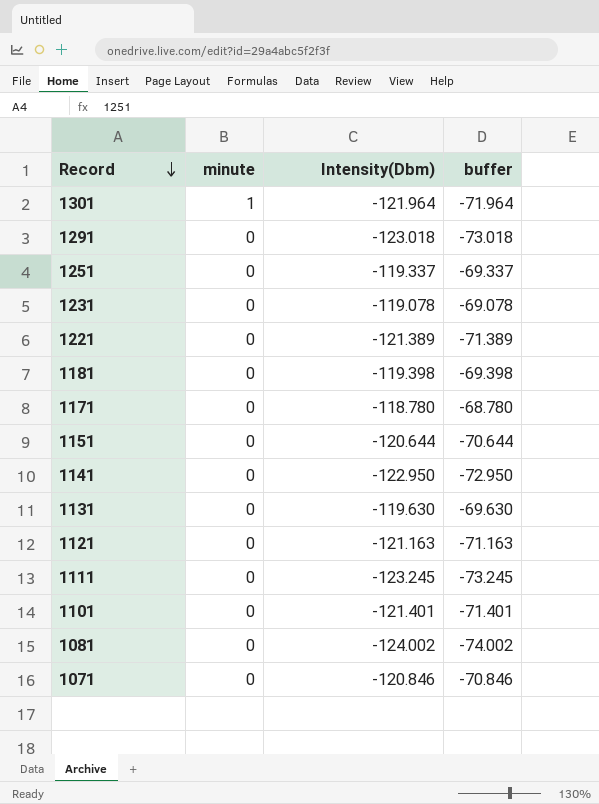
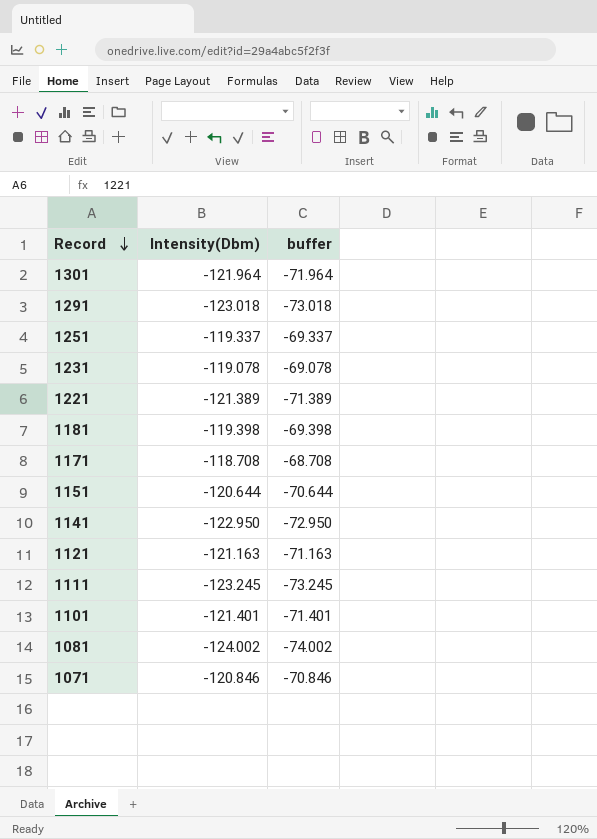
column minute | position: 2 -> none
row 1131: 0 | -119.630 | -69.630 -> none
1171 | Intensity(Dbm): -118.780 -> -118.708
1171 | buffer: -68.780 -> -68.708

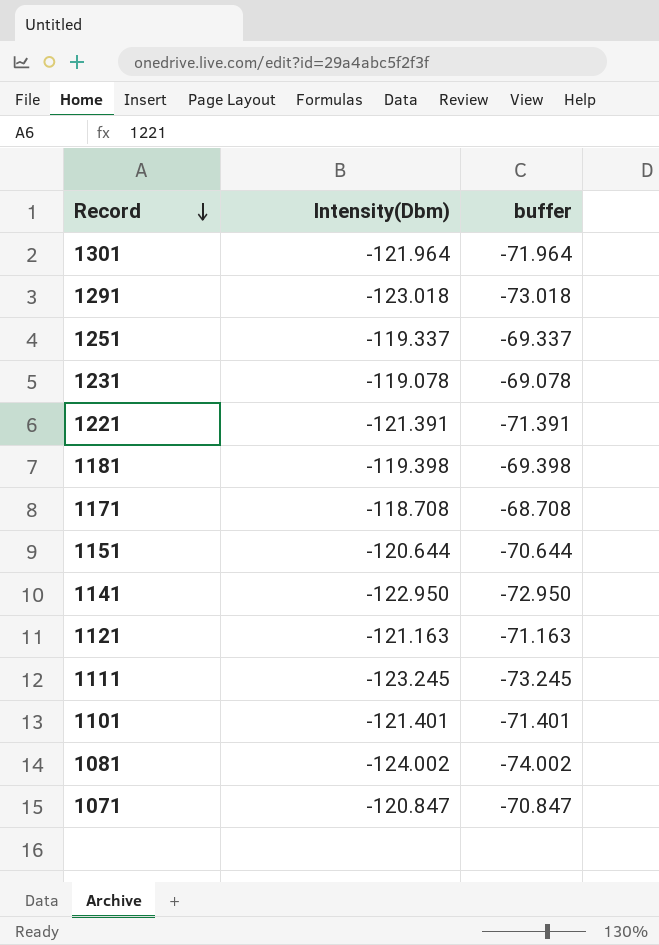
1221 | Intensity(Dbm): -121.389 -> -121.391
1221 | buffer: -71.389 -> -71.391
1071 | Intensity(Dbm): -120.846 -> -120.847
1071 | buffer: -70.846 -> -70.847

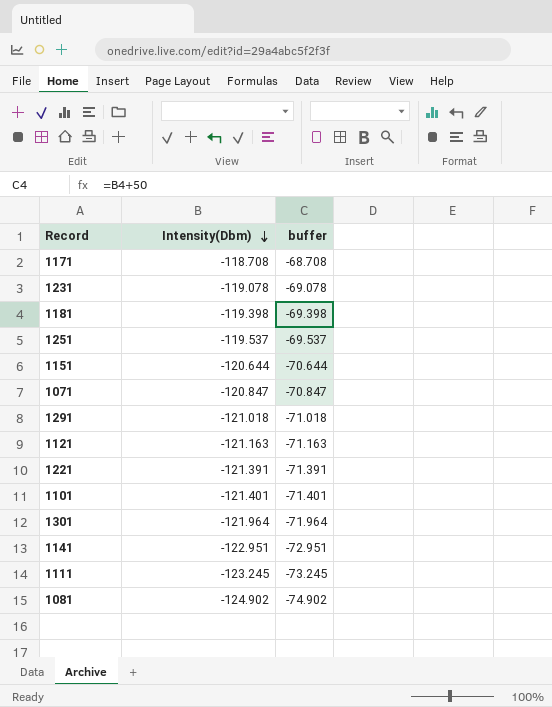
row order: Record descending -> Intensity(Dbm) descending
1251 | Intensity(Dbm): -119.337 -> -119.537
1251 | buffer: -69.337 -> -69.537
1291 | Intensity(Dbm): -123.018 -> -121.018
1291 | buffer: -73.018 -> -71.018
1141 | Intensity(Dbm): -122.950 -> -122.951
1141 | buffer: -72.950 -> -72.951
1081 | Intensity(Dbm): -124.002 -> -124.902
1081 | buffer: -74.002 -> -74.902

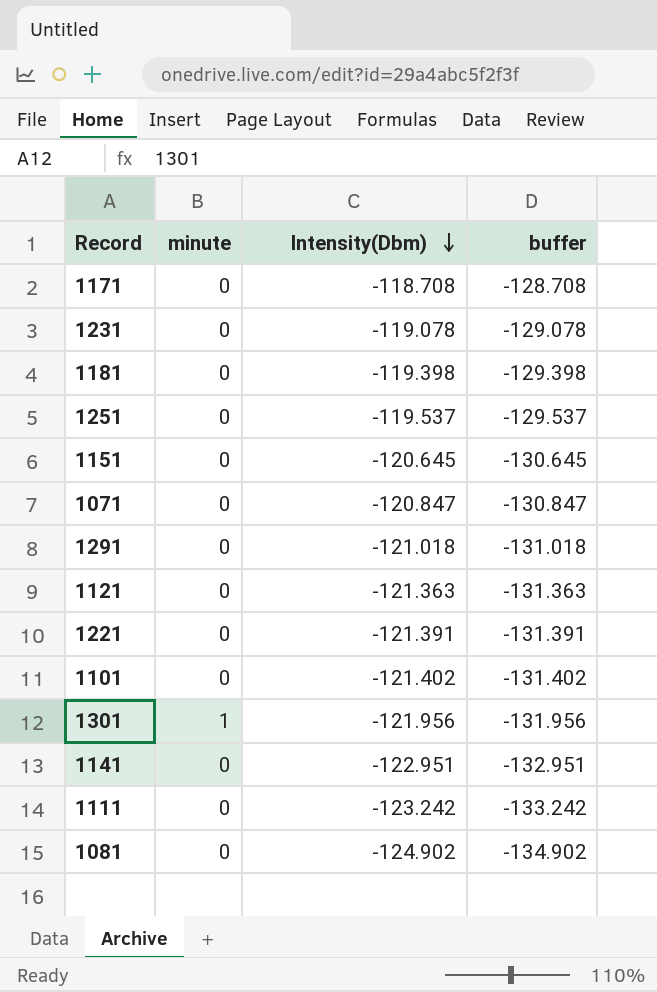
column minute | position: none -> 2
column buffer | formula: [Intensity(Dbm)] + 50 -> [Intensity(Dbm)] - 10
1151 | Intensity(Dbm): -120.644 -> -120.645
1121 | Intensity(Dbm): -121.163 -> -121.363
1101 | Intensity(Dbm): -121.401 -> -121.402
1301 | Intensity(Dbm): -121.964 -> -121.956
1111 | Intensity(Dbm): -123.245 -> -123.242

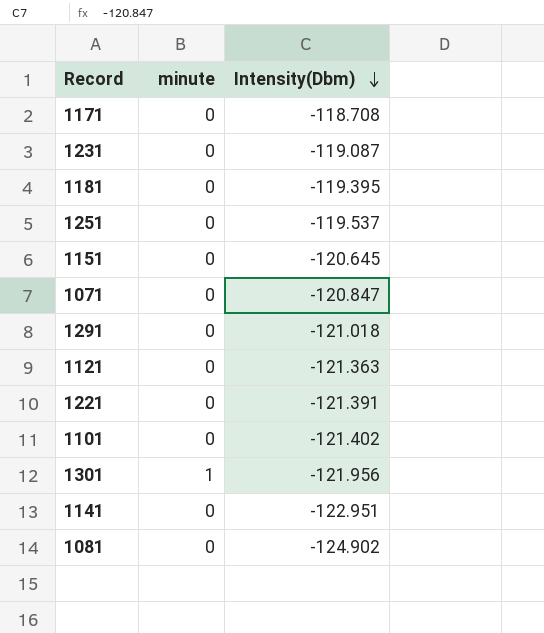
column buffer | formula: [Intensity(Dbm)] - 10 -> none
row 1111: 0 | -123.242 | -133.242 -> none
1231 | Intensity(Dbm): -119.078 -> -119.087
1181 | Intensity(Dbm): -119.398 -> -119.395

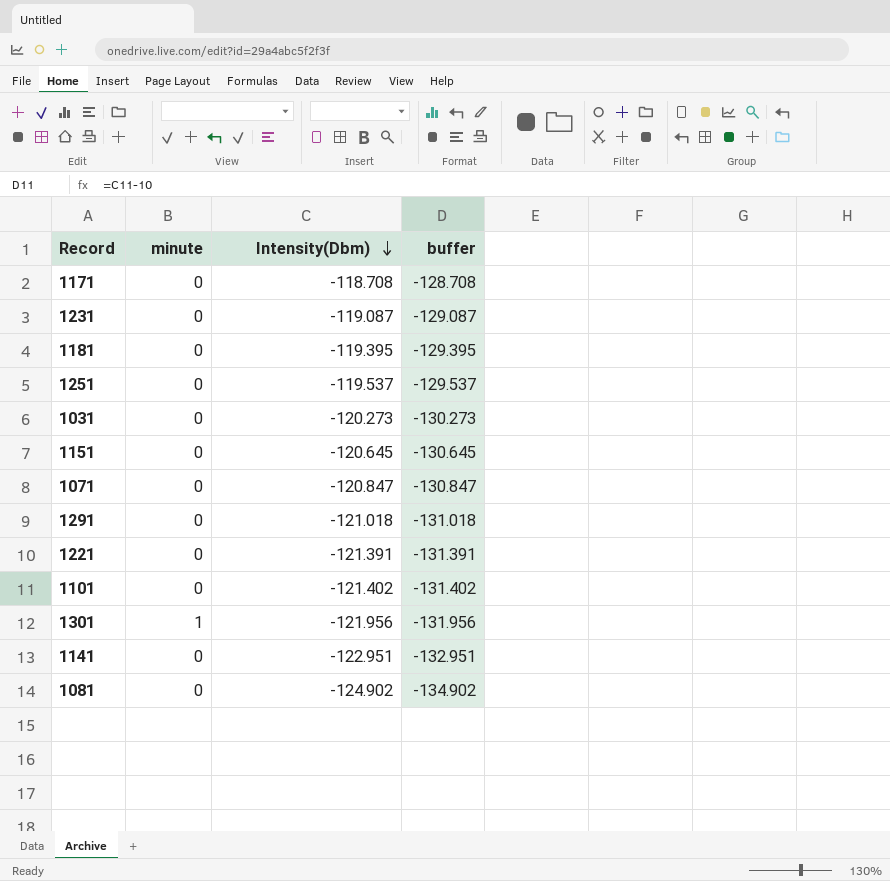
column buffer | formula: none -> [Intensity(Dbm)] - 10
row 1121: 0 | -121.363 -> none
row 1031: none -> 0 | -120.273 | -130.273

